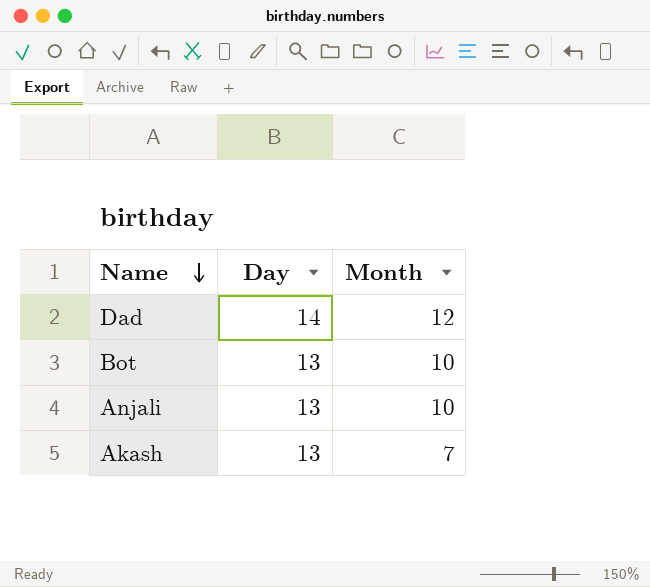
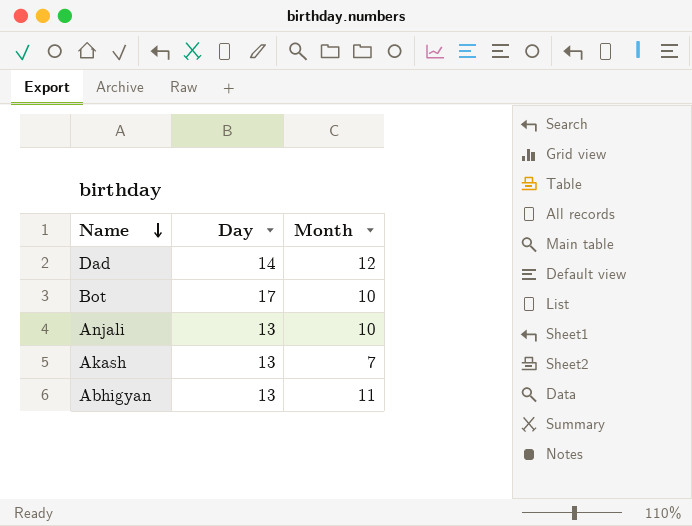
Bot | Day: 13 -> 17
row Abhigyan: none -> 13 | 11

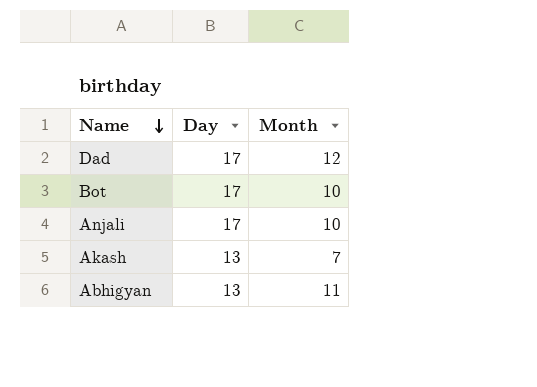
Dad | Day: 14 -> 17
Anjali | Day: 13 -> 17

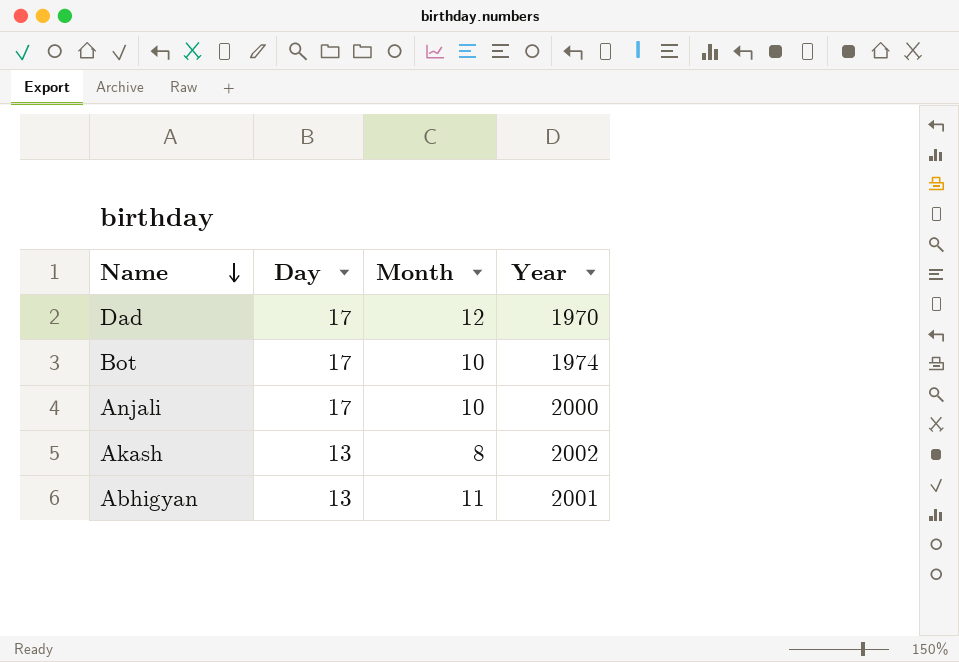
column Year | position: none -> 4
Akash | Month: 7 -> 8

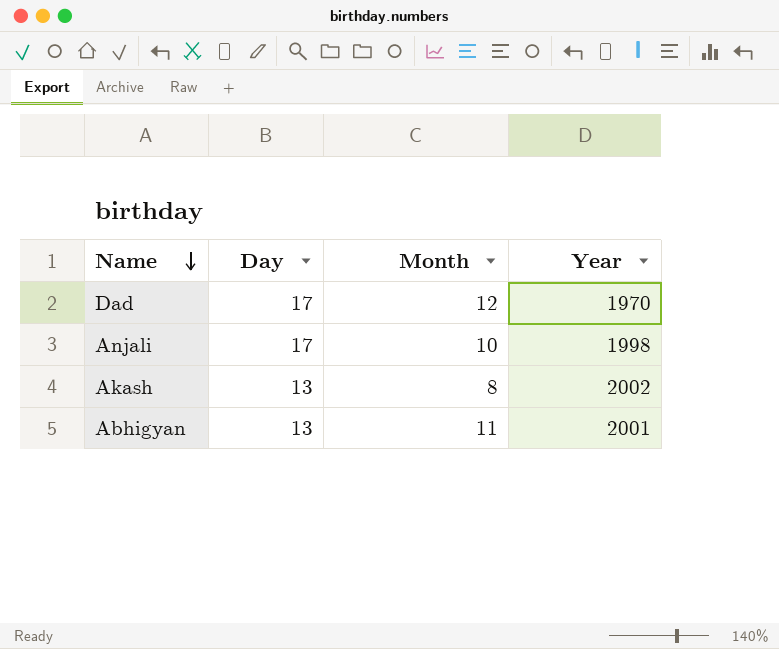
row Bot: 17 | 10 | 1974 -> none
Anjali | Year: 2000 -> 1998

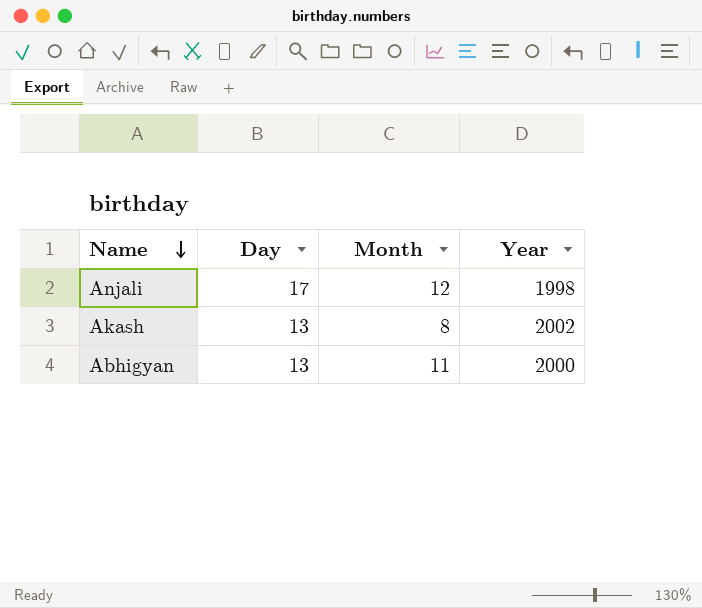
row Dad: 17 | 12 | 1970 -> none
Anjali | Month: 10 -> 12
Abhigyan | Year: 2001 -> 2000

